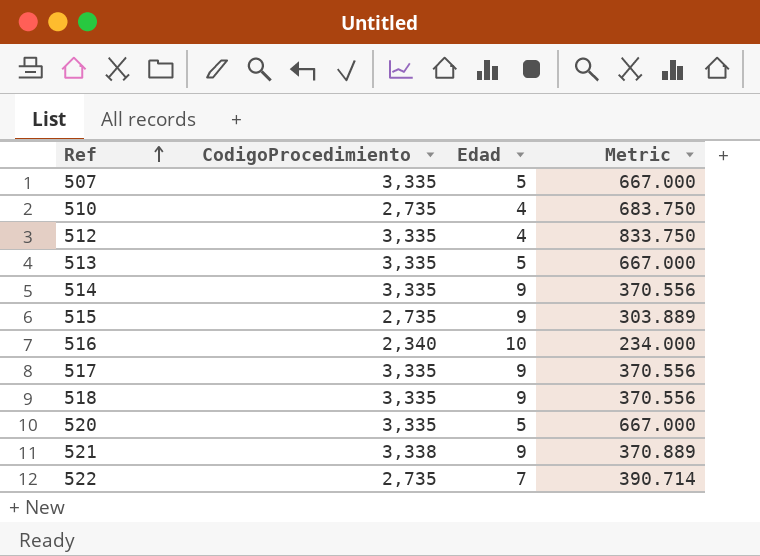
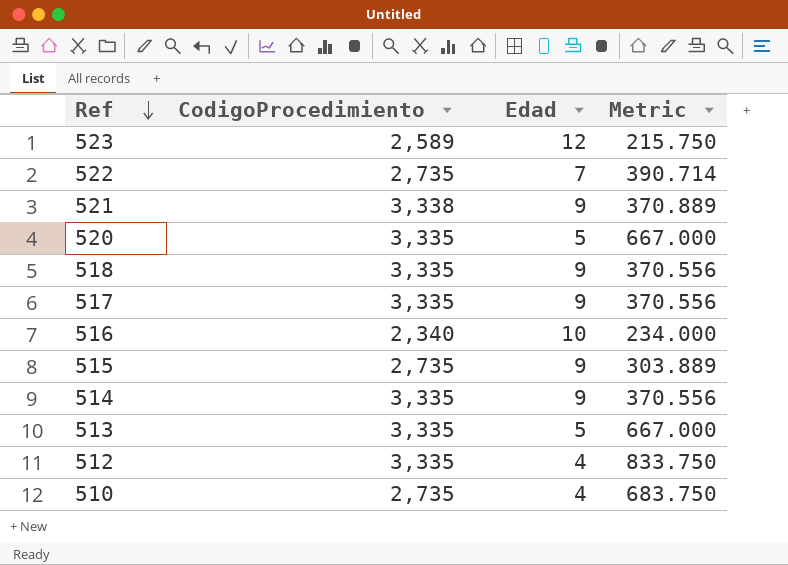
row order: Ref ascending -> Ref descending
row 507: 3,335 | 5 | 667.000 -> none
row 523: none -> 2,589 | 12 | 215.750

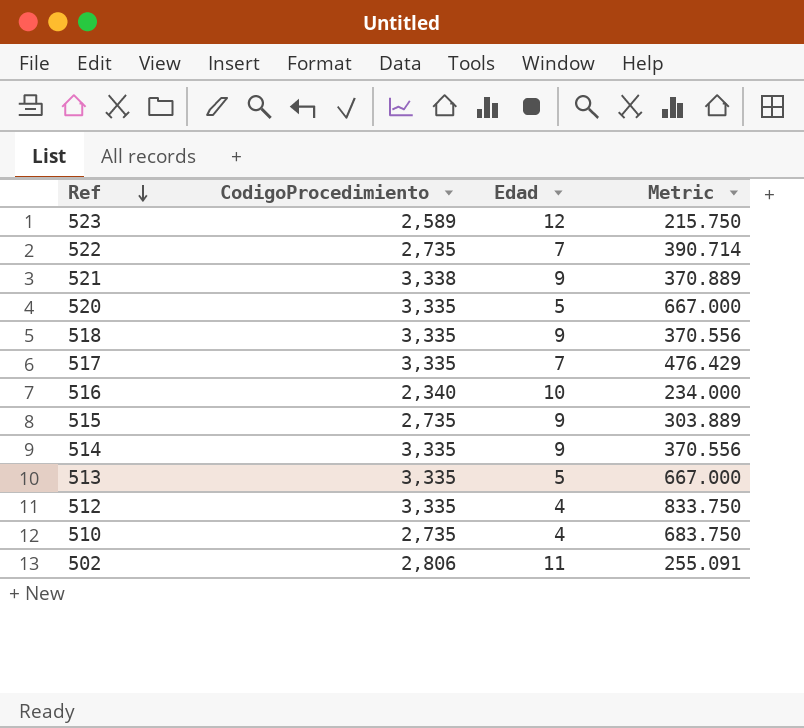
517 | Edad: 9 -> 7
517 | Metric: 370.556 -> 476.429
row 502: none -> 2,806 | 11 | 255.091

